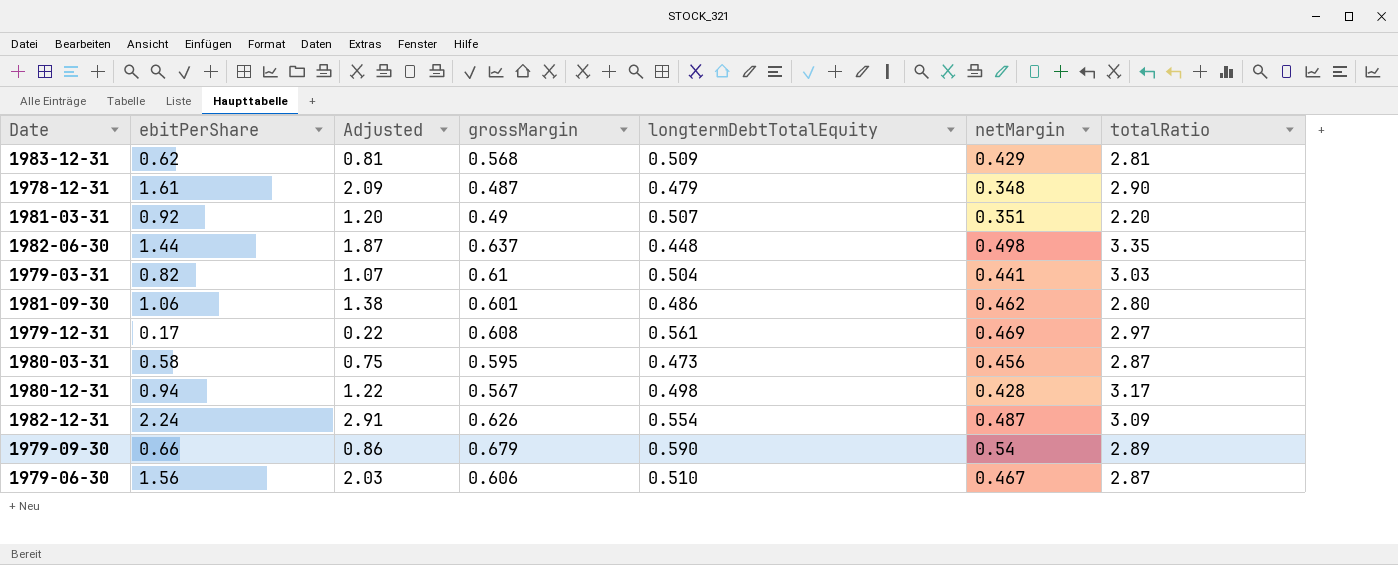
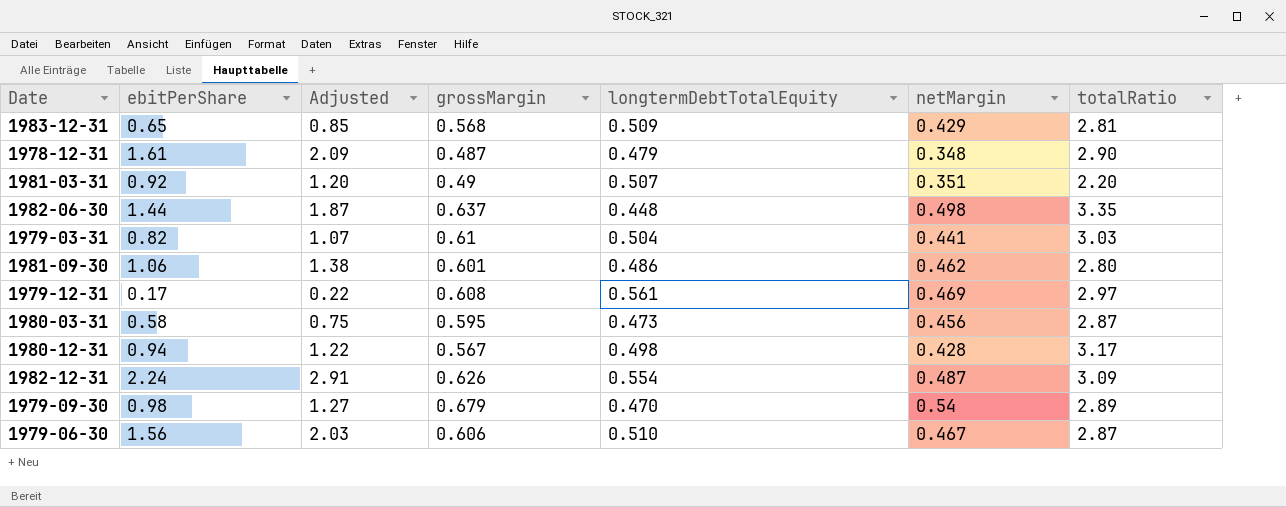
1983-12-31 | ebitPerShare: 0.62 -> 0.65
1983-12-31 | Adjusted: 0.81 -> 0.85
1979-09-30 | ebitPerShare: 0.66 -> 0.98
1979-09-30 | Adjusted: 0.86 -> 1.27
1979-09-30 | longtermDebtTotalEquity: 0.590 -> 0.470

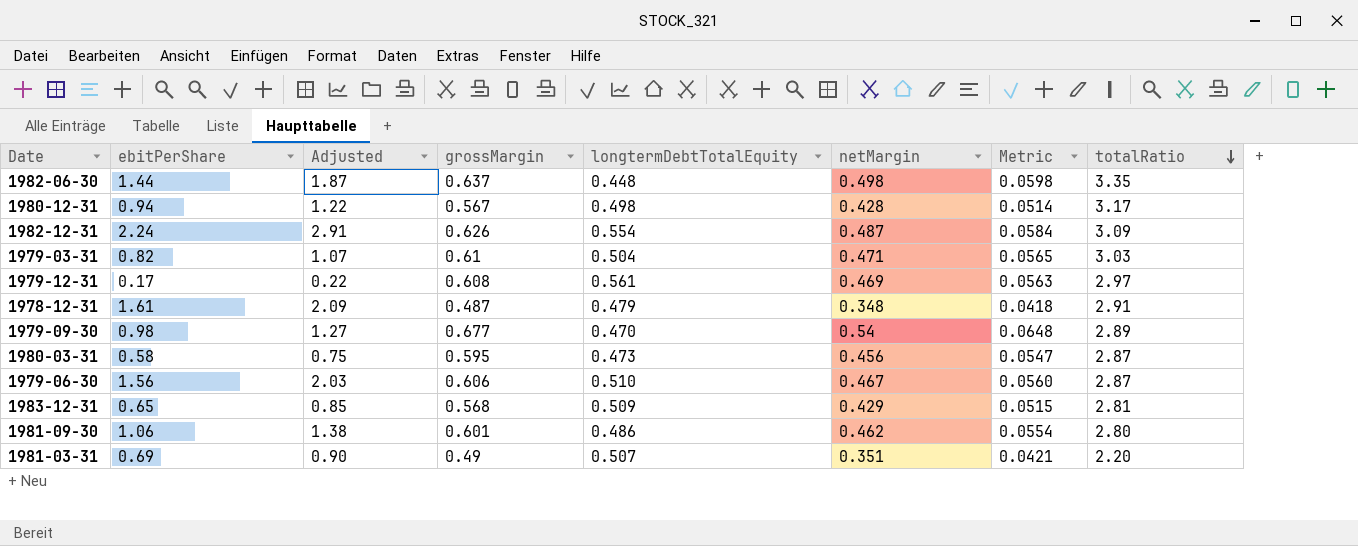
row order: none -> totalRatio descending
column Metric | formula: none -> [netMargin] * 0.12
1979-03-31 | netMargin: 0.441 -> 0.471
1978-12-31 | totalRatio: 2.90 -> 2.91
1979-09-30 | grossMargin: 0.679 -> 0.677
1981-03-31 | ebitPerShare: 0.92 -> 0.69
1981-03-31 | Adjusted: 1.20 -> 0.90

